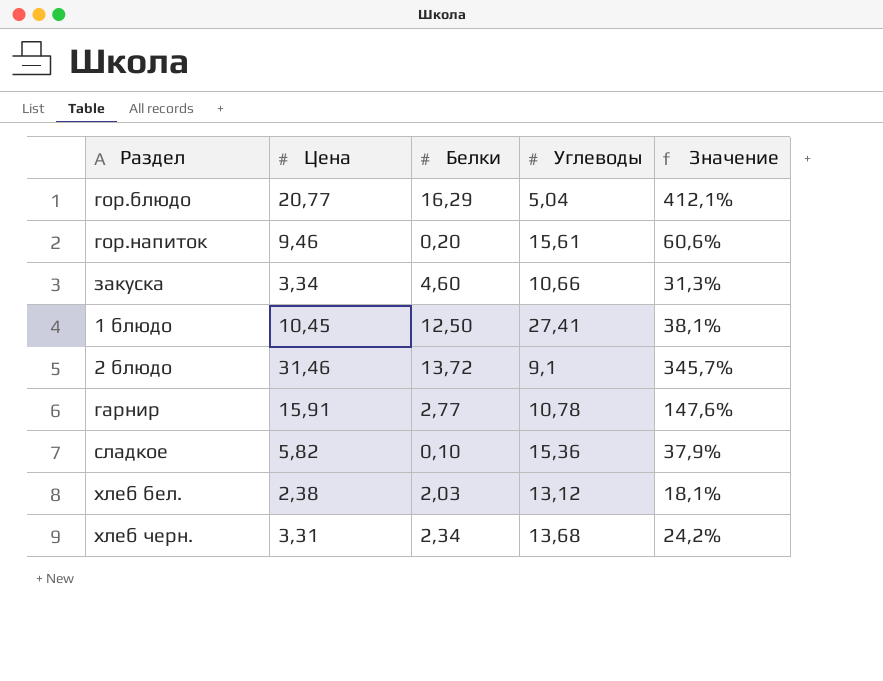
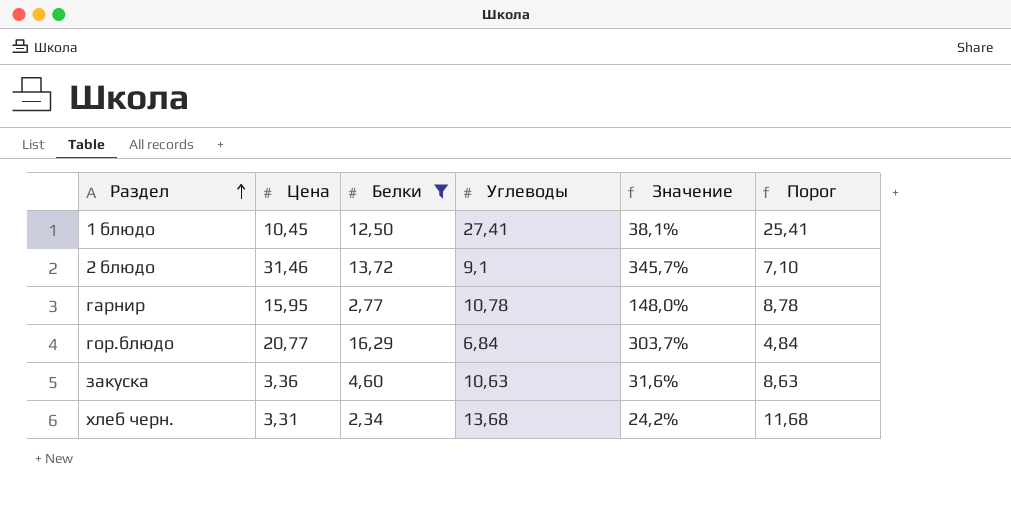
filter: none -> Белки >= 2,34
row order: none -> Раздел ascending
column Порог | formula: none -> [Углеводы] - 2
гарнир | Цена: 15,91 -> 15,95
гарнир | Значение: 147,6% -> 148,0%
гор.блюдо | Углеводы: 5,04 -> 6,84
гор.блюдо | Значение: 412,1% -> 303,7%
закуска | Цена: 3,34 -> 3,36
закуска | Углеводы: 10,66 -> 10,63
закуска | Значение: 31,3% -> 31,6%

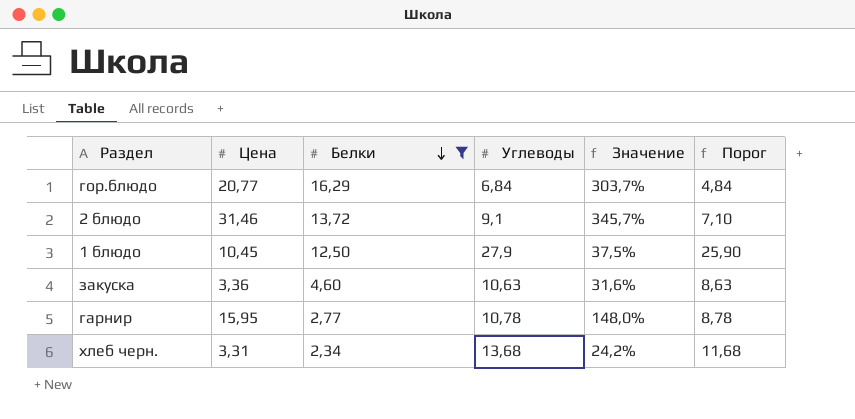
row order: Раздел ascending -> Белки descending
1 блюдо | Углеводы: 27,41 -> 27,9
1 блюдо | Значение: 38,1% -> 37,5%
1 блюдо | Порог: 25,41 -> 25,90

